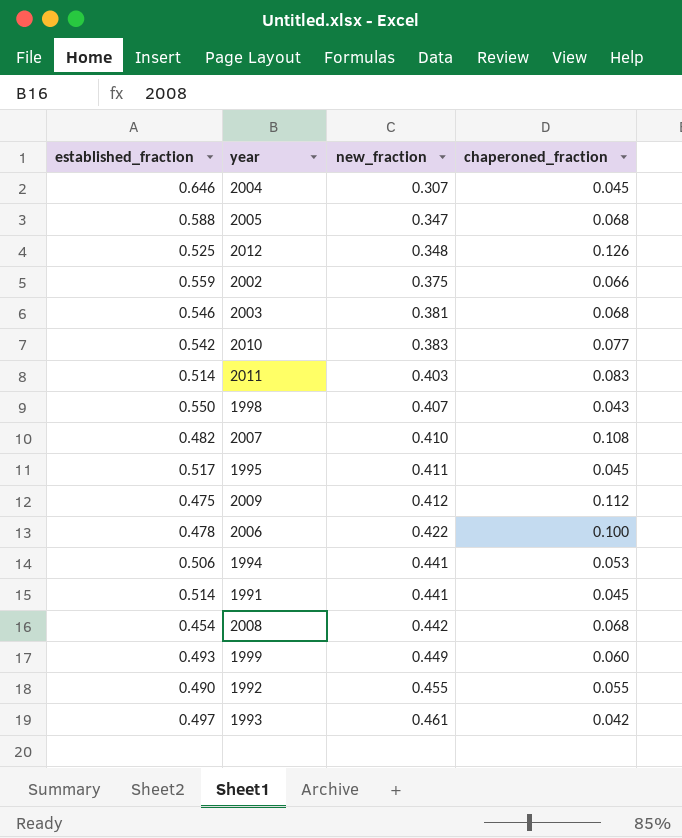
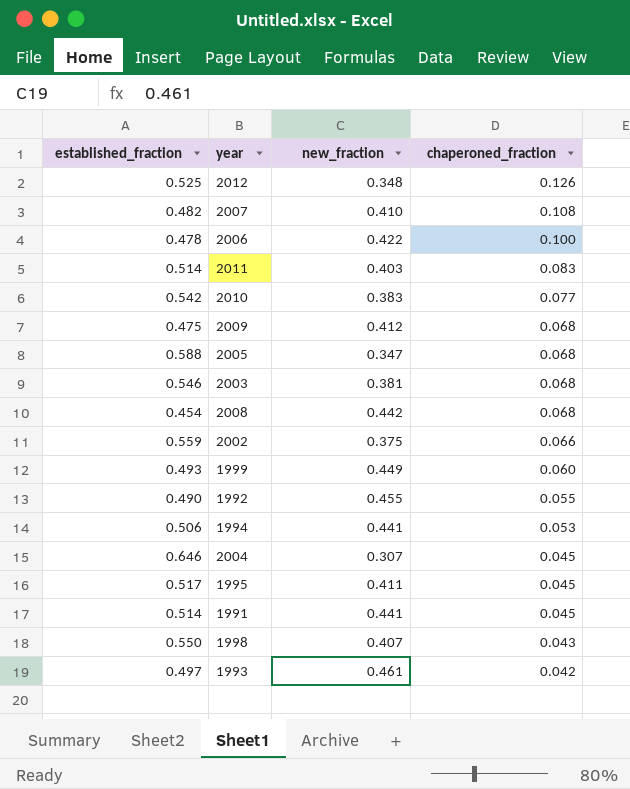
row order: new_fraction ascending -> chaperoned_fraction descending
2009 | chaperoned_fraction: 0.112 -> 0.068

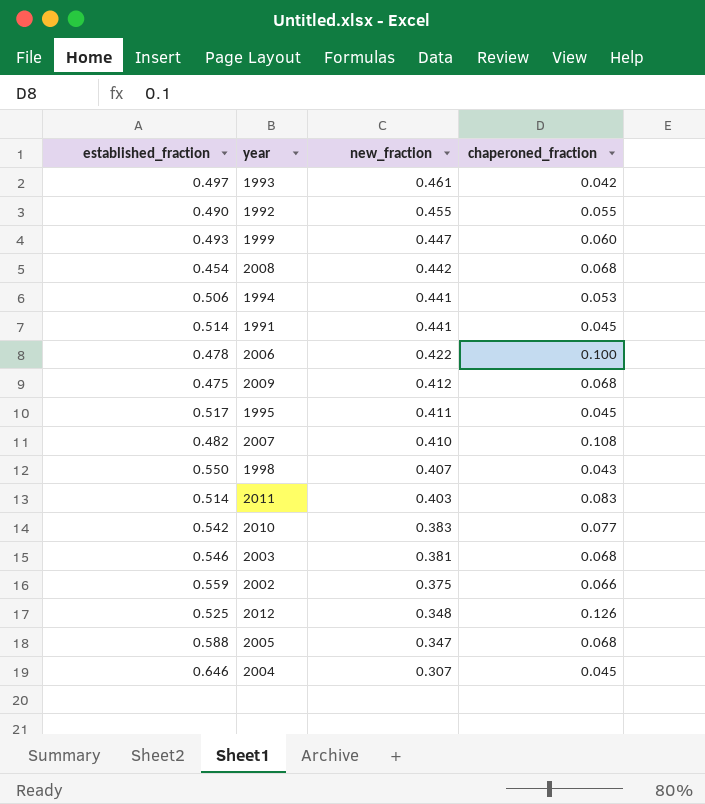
row order: chaperoned_fraction descending -> new_fraction descending
1999 | new_fraction: 0.449 -> 0.447

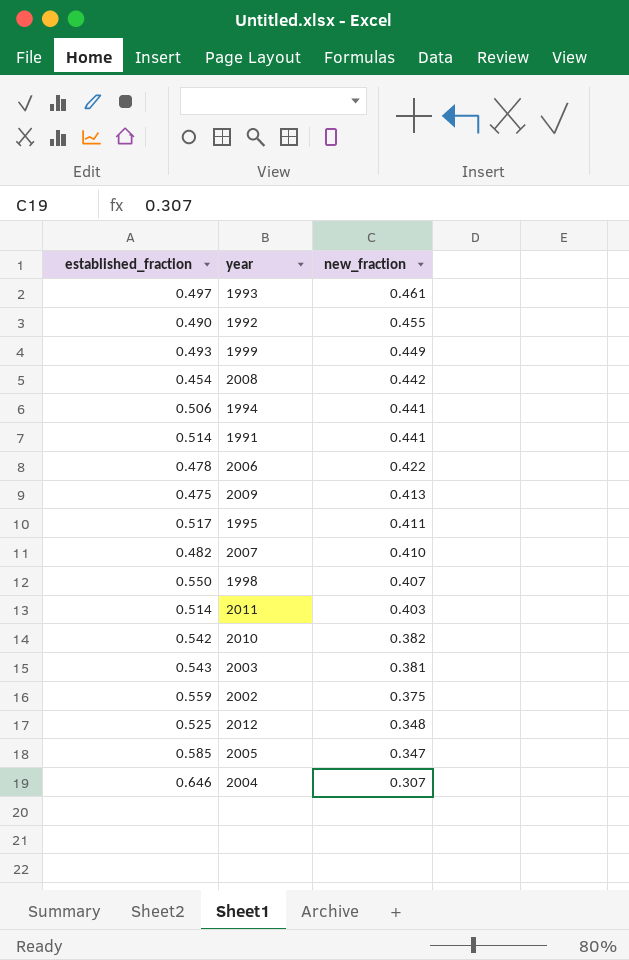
column chaperoned_fraction | position: 4 -> none
1999 | new_fraction: 0.447 -> 0.449
2009 | new_fraction: 0.412 -> 0.413
2010 | new_fraction: 0.383 -> 0.382
2003 | established_fraction: 0.546 -> 0.543
2005 | established_fraction: 0.588 -> 0.585

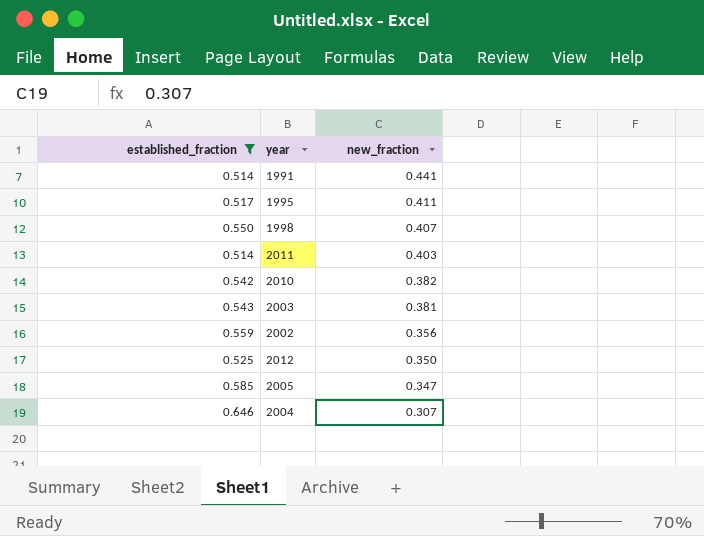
filter: none -> established_fraction >= 0.514
2002 | new_fraction: 0.375 -> 0.356
2012 | new_fraction: 0.348 -> 0.350

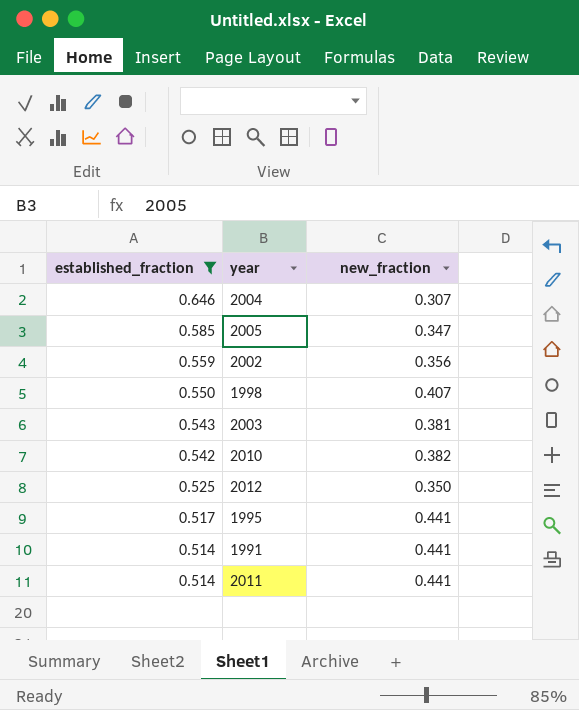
row order: new_fraction descending -> established_fraction descending
1995 | new_fraction: 0.411 -> 0.441
2011 | new_fraction: 0.403 -> 0.441

